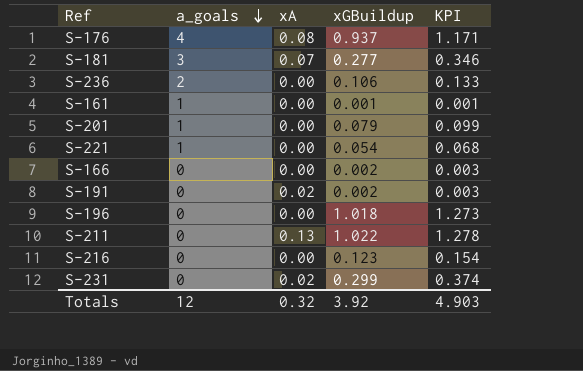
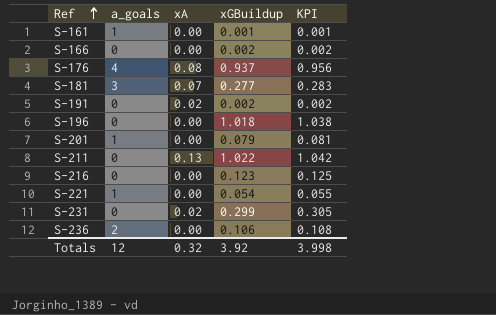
row order: a_goals descending -> Ref ascending
column KPI | formula: [xGBuildup] * 1.25 -> [xGBuildup] * 1.02
Totals | KPI: 4.903 -> 3.998

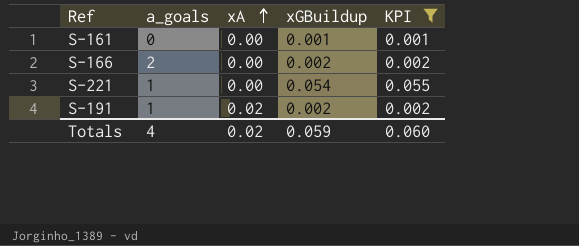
filter: none -> KPI <= 0.055
row order: Ref ascending -> xA ascending
S-161 | a_goals: 1 -> 0
S-166 | a_goals: 0 -> 2
S-191 | a_goals: 0 -> 1
Totals | a_goals: 12 -> 4
Totals | xA: 0.32 -> 0.02
Totals | xGBuildup: 3.92 -> 0.059
Totals | KPI: 3.998 -> 0.060

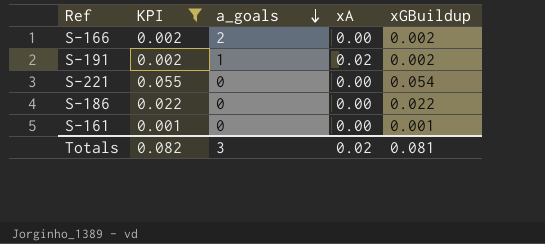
row order: xA ascending -> a_goals descending
column KPI | position: 5 -> 2
S-221 | a_goals: 1 -> 0
row S-186: none -> 0.022 | 0 | 0.00 | 0.022
Totals | KPI: 0.060 -> 0.082
Totals | a_goals: 4 -> 3
Totals | xGBuildup: 0.059 -> 0.081

